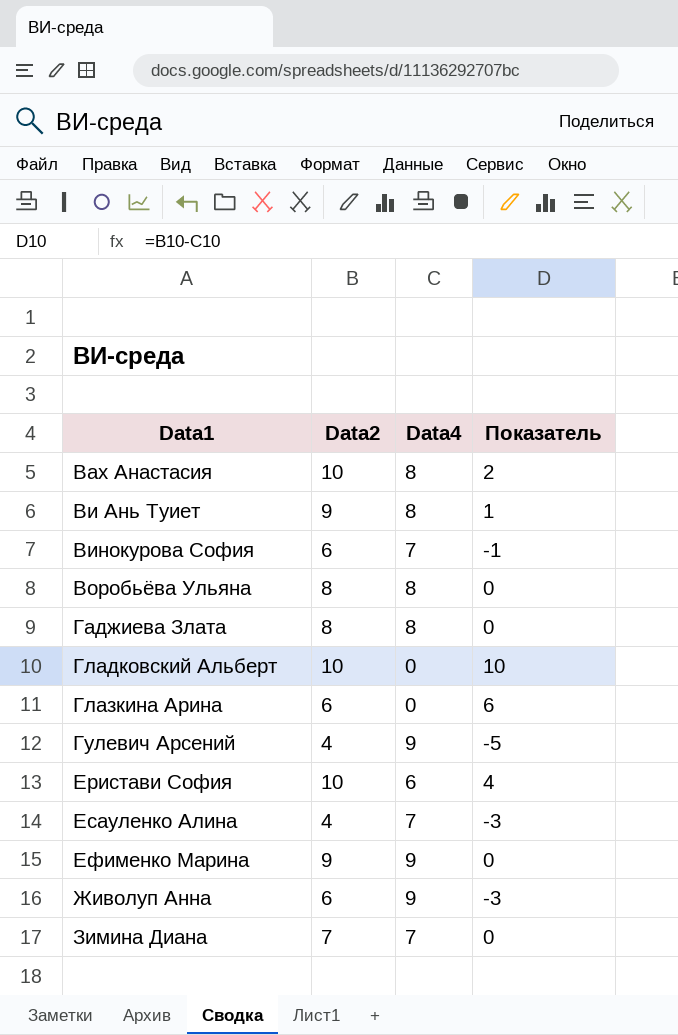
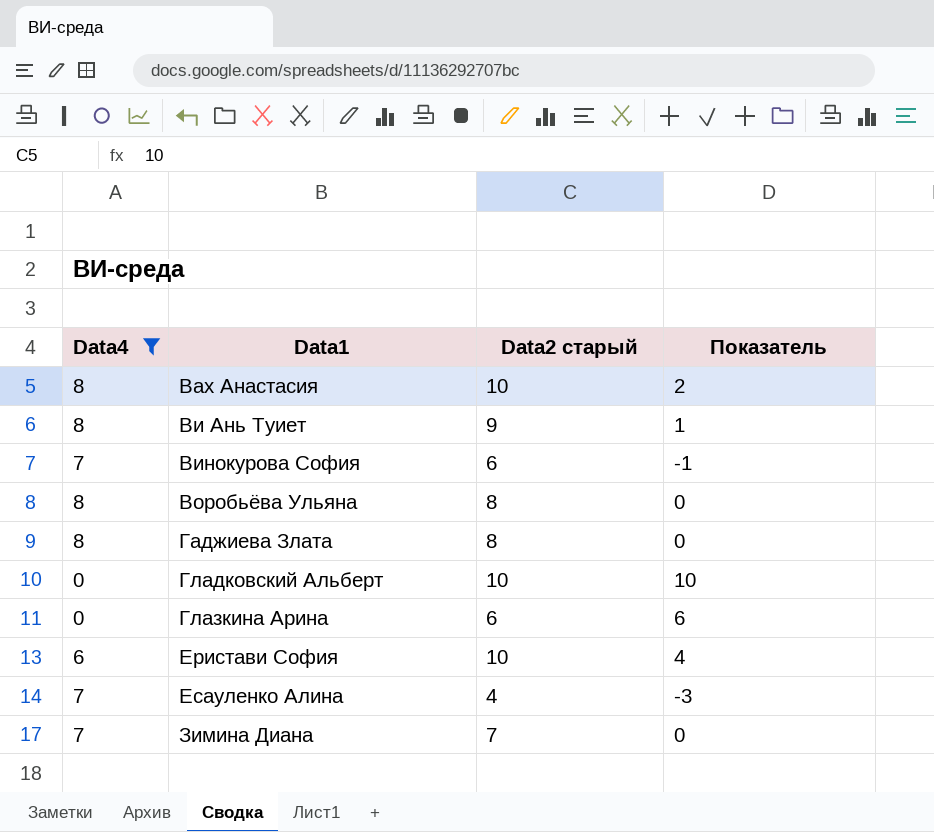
filter: none -> Data4 != 9
column Data4 | position: 3 -> 1
column name: Data2 -> Data2 старый

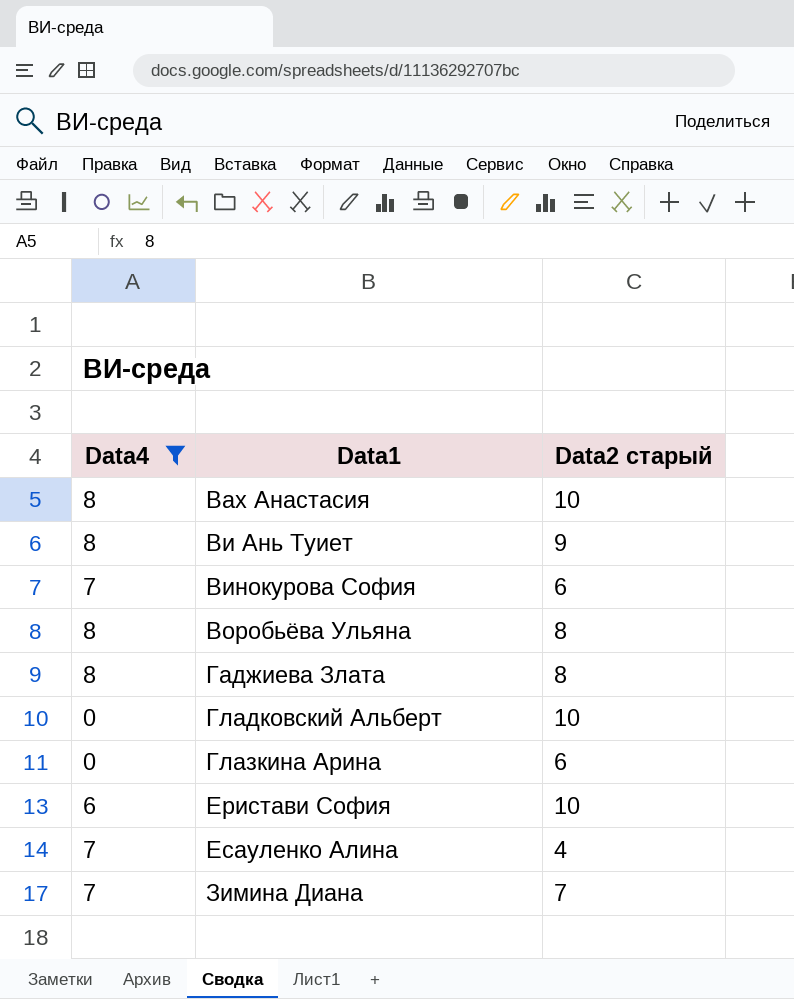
column Показатель | formula: [Data2 старый] - [Data4] -> none

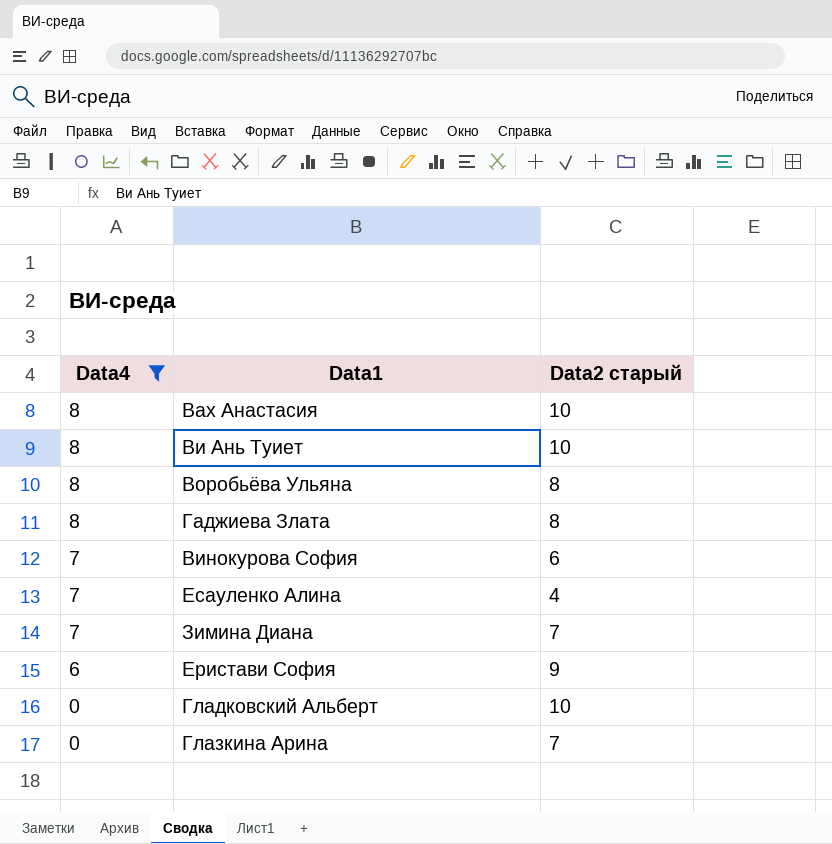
row order: Data1 ascending -> Data4 descending
Ви Ань Туиет | Data2 старый: 9 -> 10
Еристави София | Data2 старый: 10 -> 9
Глазкина Арина | Data2 старый: 6 -> 7

